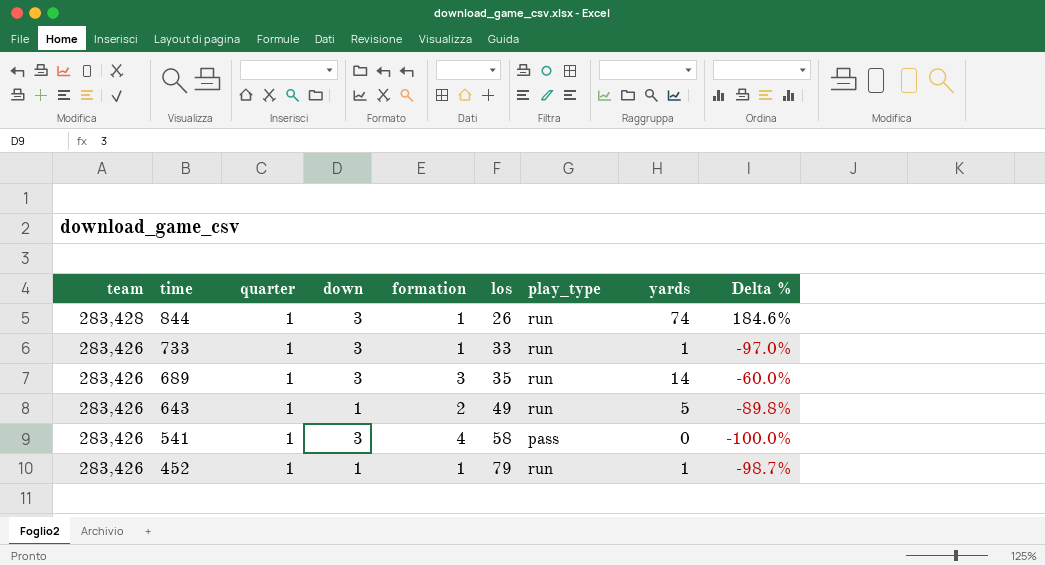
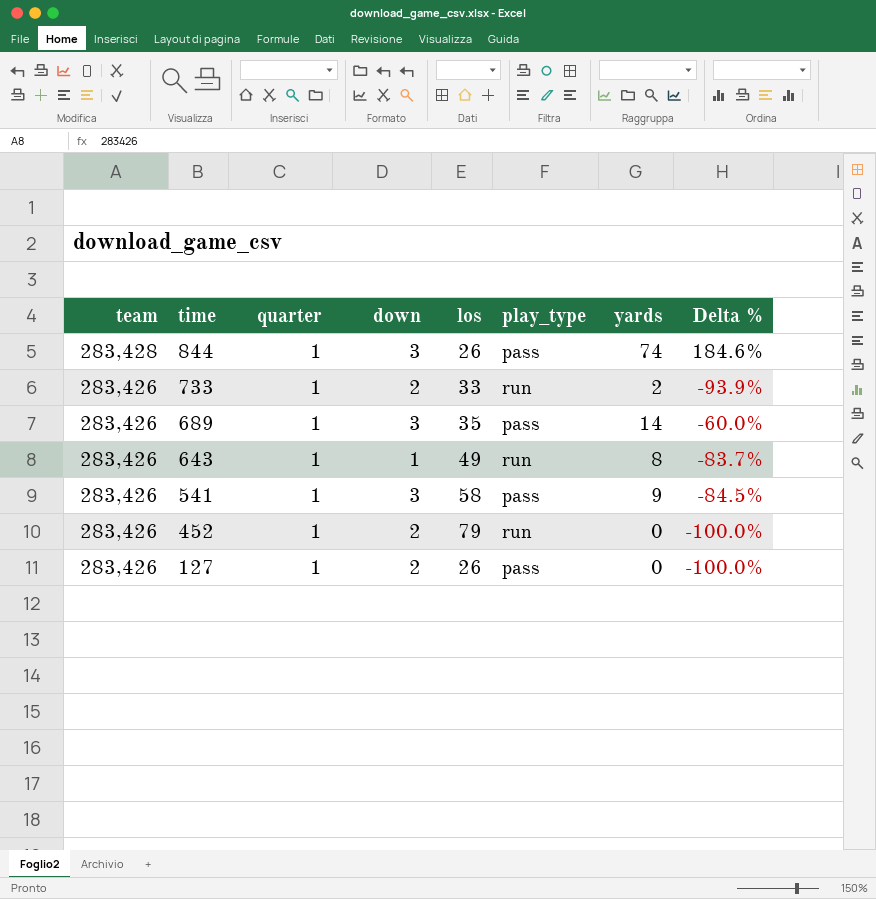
column formation | position: 5 -> none
844 | play_type: run -> pass
733 | down: 3 -> 2
733 | yards: 1 -> 2
733 | Delta %: -97.0% -> -93.9%
689 | play_type: run -> pass
643 | yards: 5 -> 8
643 | Delta %: -89.8% -> -83.7%
541 | yards: 0 -> 9
541 | Delta %: -100.0% -> -84.5%
452 | down: 1 -> 2
452 | yards: 1 -> 0
452 | Delta %: -98.7% -> -100.0%
row 127: none -> 283,426 | 1 | 2 | 26 | pass | 0 | -100.0%

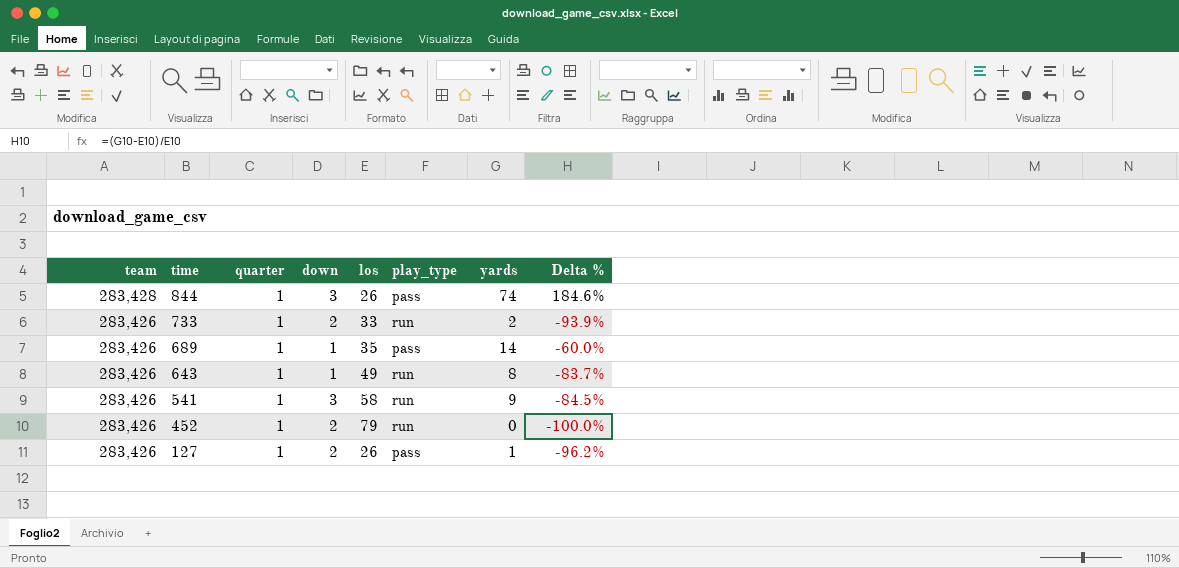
689 | down: 3 -> 1
541 | play_type: pass -> run
127 | yards: 0 -> 1
127 | Delta %: -100.0% -> -96.2%

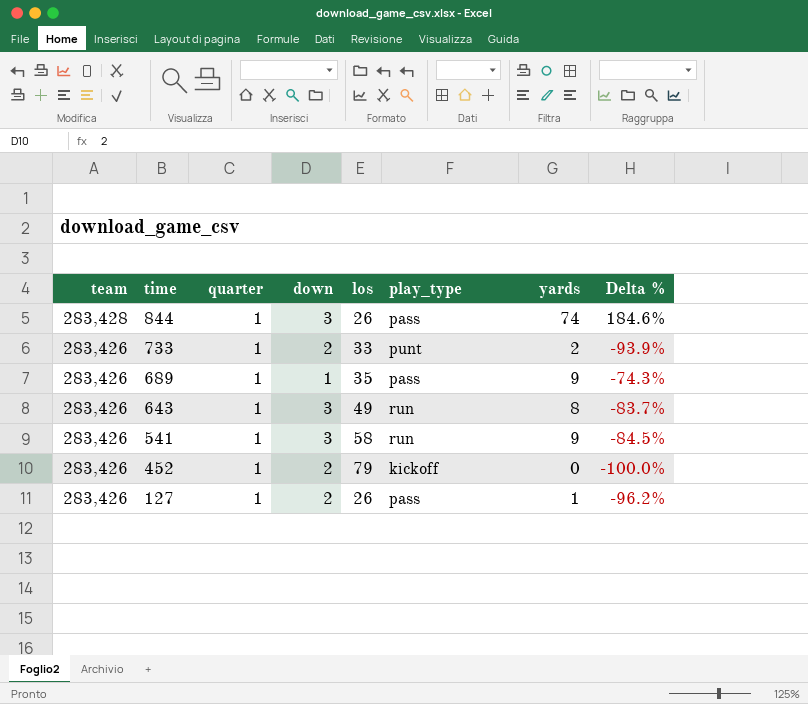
733 | play_type: run -> punt
689 | yards: 14 -> 9
689 | Delta %: -60.0% -> -74.3%
643 | down: 1 -> 3
452 | play_type: run -> kickoff

